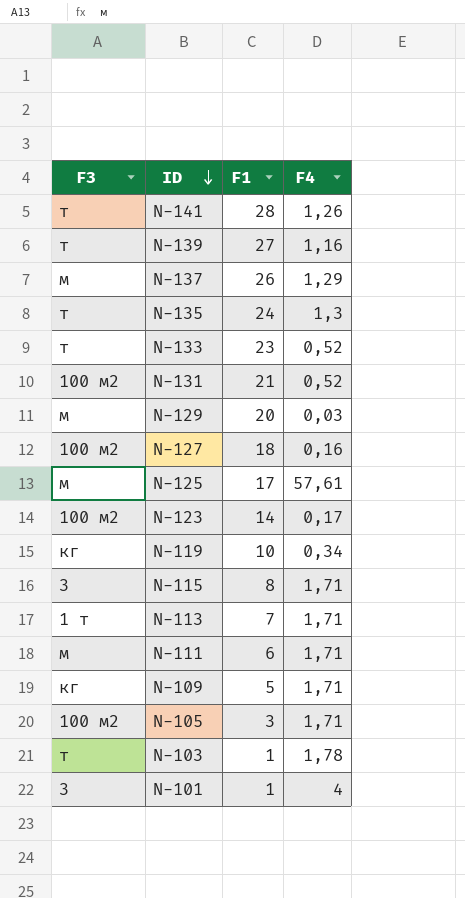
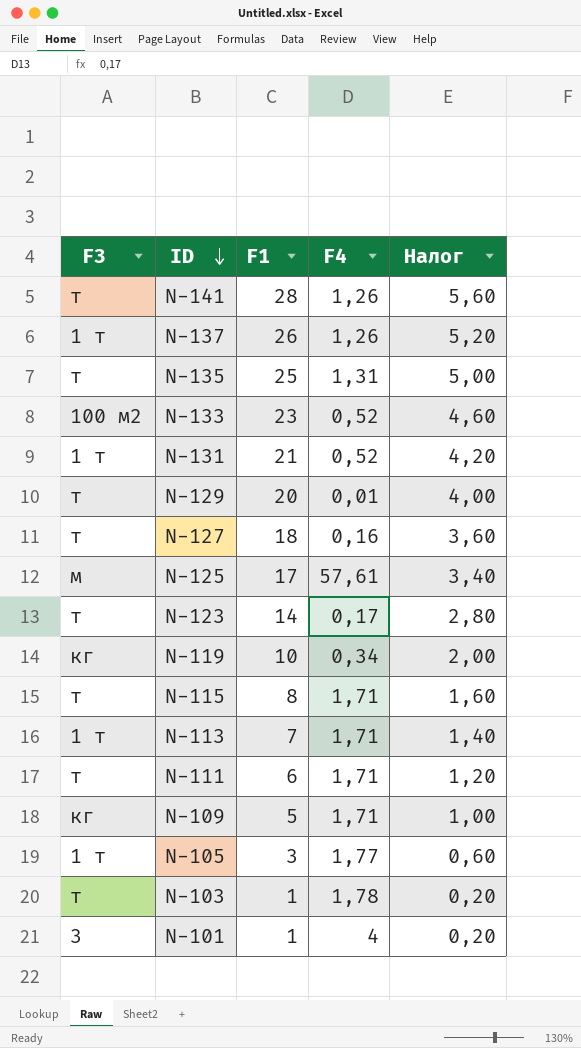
column Налог | formula: none -> [F1] * 0,2
row N-139: т | 27 | 1,16 -> none
N-137 | F3: м -> 1 т
N-137 | F4: 1,29 -> 1,26
N-135 | F1: 24 -> 25
N-135 | F4: 1,3 -> 1,31
N-133 | F3: т -> 100 м2
N-131 | F3: 100 м2 -> 1 т
N-129 | F3: м -> т
N-129 | F4: 0,03 -> 0,01
N-127 | F3: 100 м2 -> т
N-123 | F3: 100 м2 -> т
N-115 | F3: 3 -> т
N-111 | F3: м -> т
N-105 | F3: 100 м2 -> 1 т
N-105 | F4: 1,71 -> 1,77

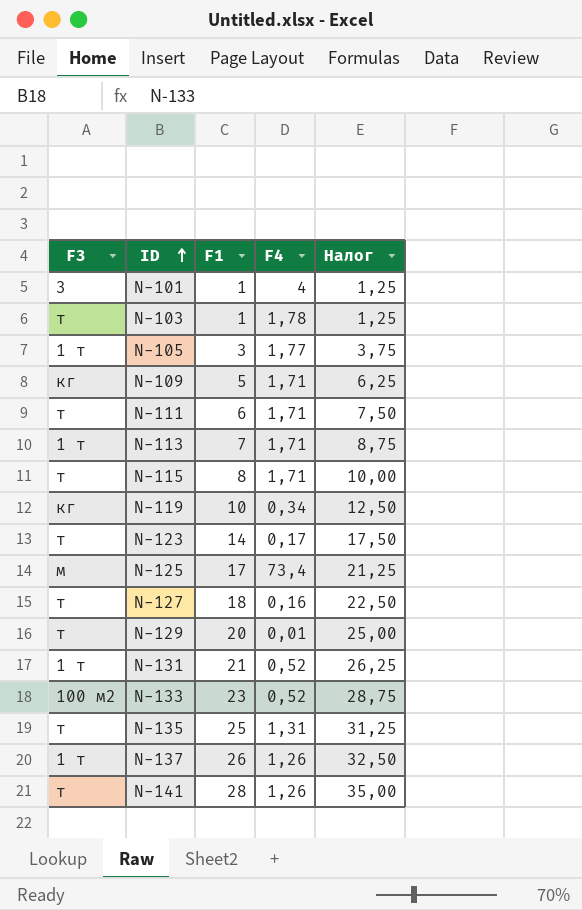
row order: ID descending -> ID ascending
column Налог | formula: [F1] * 0,2 -> [F1] * 1,25
N-125 | F4: 57,61 -> 73,4

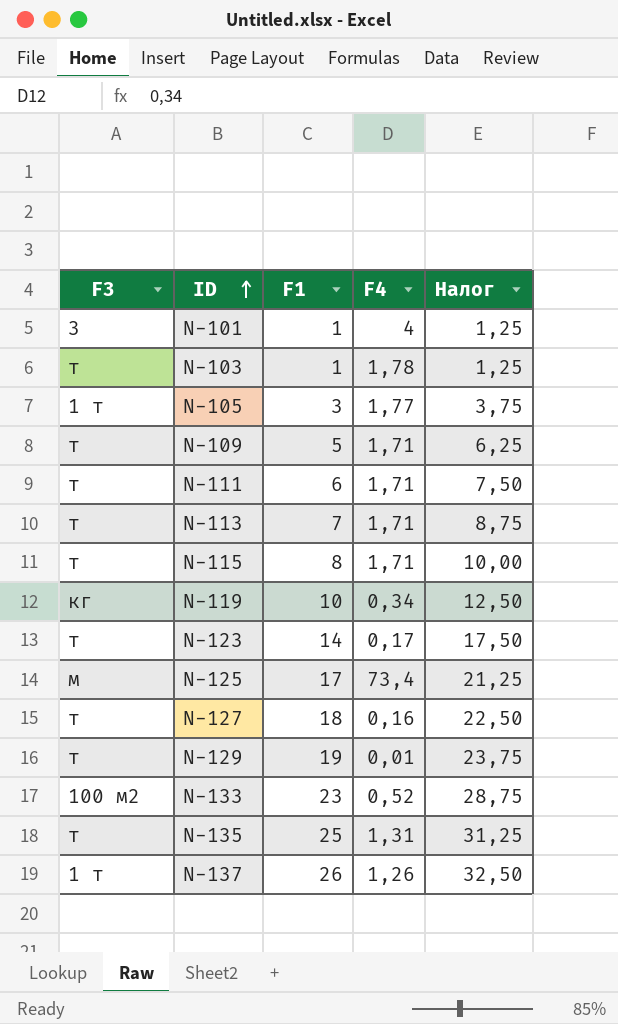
row N-131: 1 т | 21 | 0,52 | 26,25 -> none
row N-141: т | 28 | 1,26 | 35,00 -> none
N-109 | F3: кг -> т
N-113 | F3: 1 т -> т
N-129 | F1: 20 -> 19
N-129 | Налог: 25,00 -> 23,75

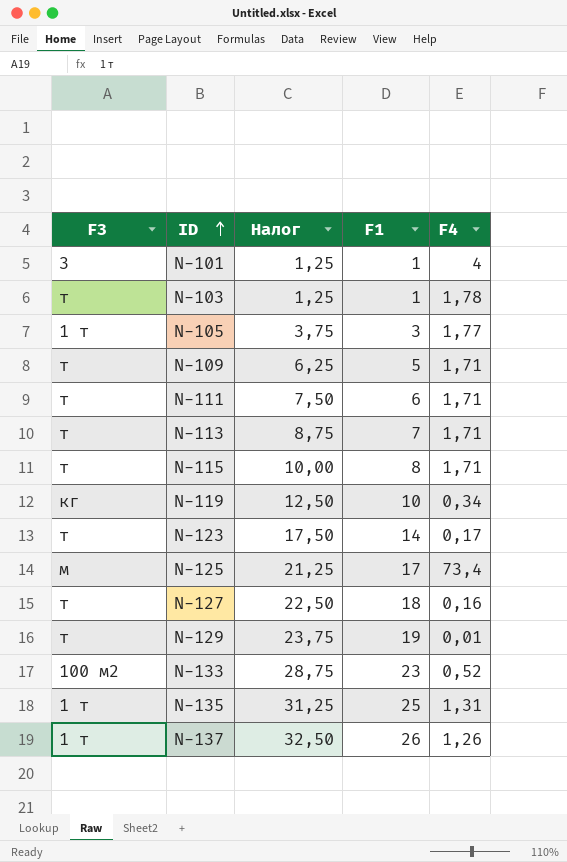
column Налог | position: 5 -> 3
N-135 | F3: т -> 1 т

